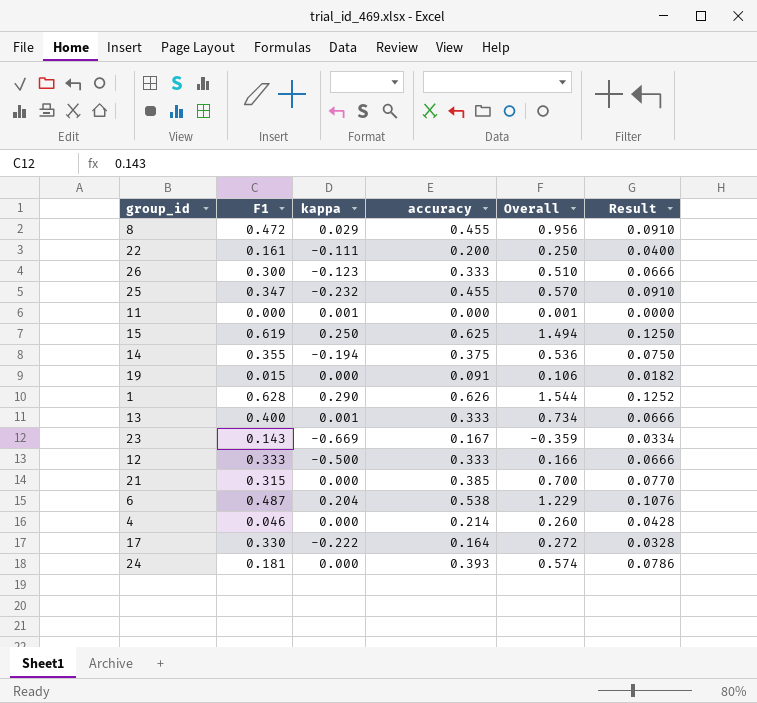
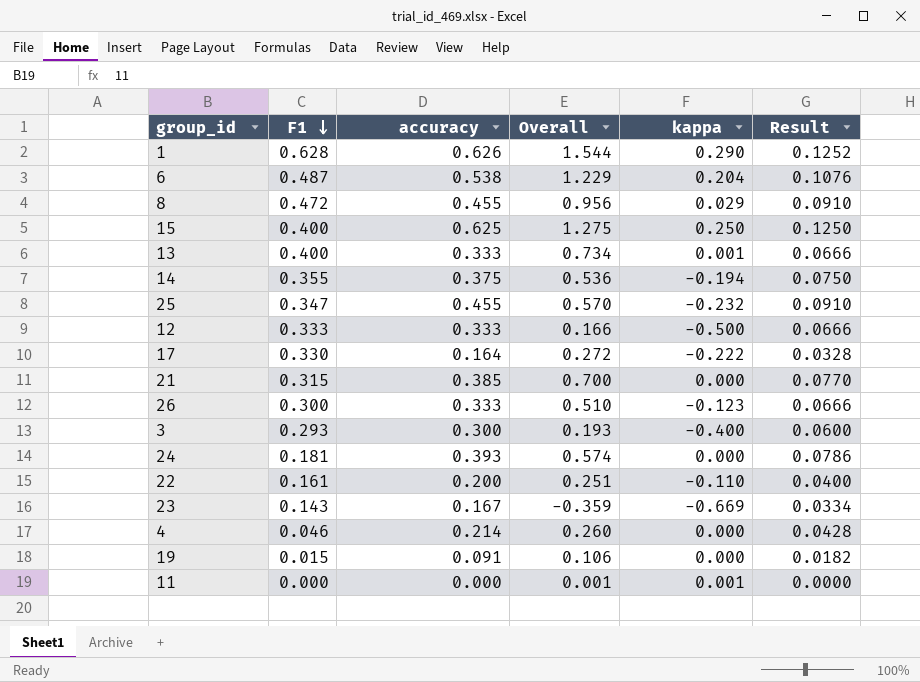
row order: none -> F1 descending
column kappa | position: 3 -> 5
15 | F1: 0.619 -> 0.400
15 | Overall: 1.494 -> 1.275
row 3: none -> 0.293 | 0.300 | 0.193 | -0.400 | 0.0600
22 | Overall: 0.250 -> 0.251
22 | kappa: -0.111 -> -0.110

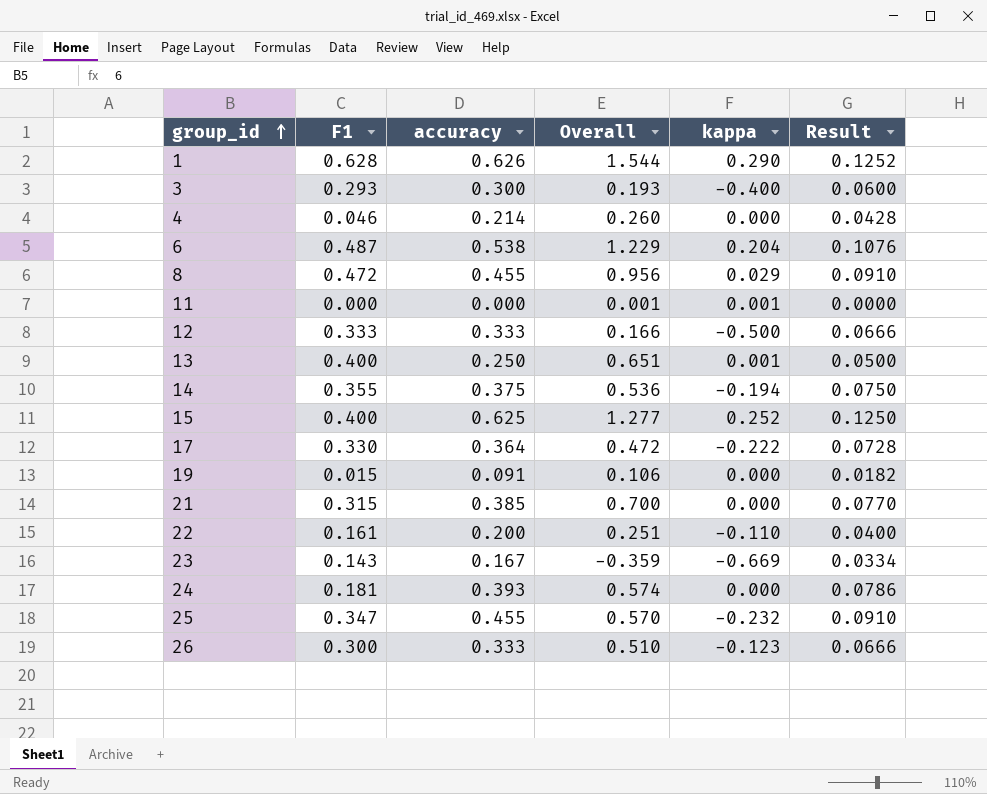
row order: F1 descending -> group_id ascending
13 | accuracy: 0.333 -> 0.250
13 | Overall: 0.734 -> 0.651
13 | Result: 0.0666 -> 0.0500
15 | Overall: 1.275 -> 1.277
15 | kappa: 0.250 -> 0.252
17 | accuracy: 0.164 -> 0.364
17 | Overall: 0.272 -> 0.472
17 | Result: 0.0328 -> 0.0728

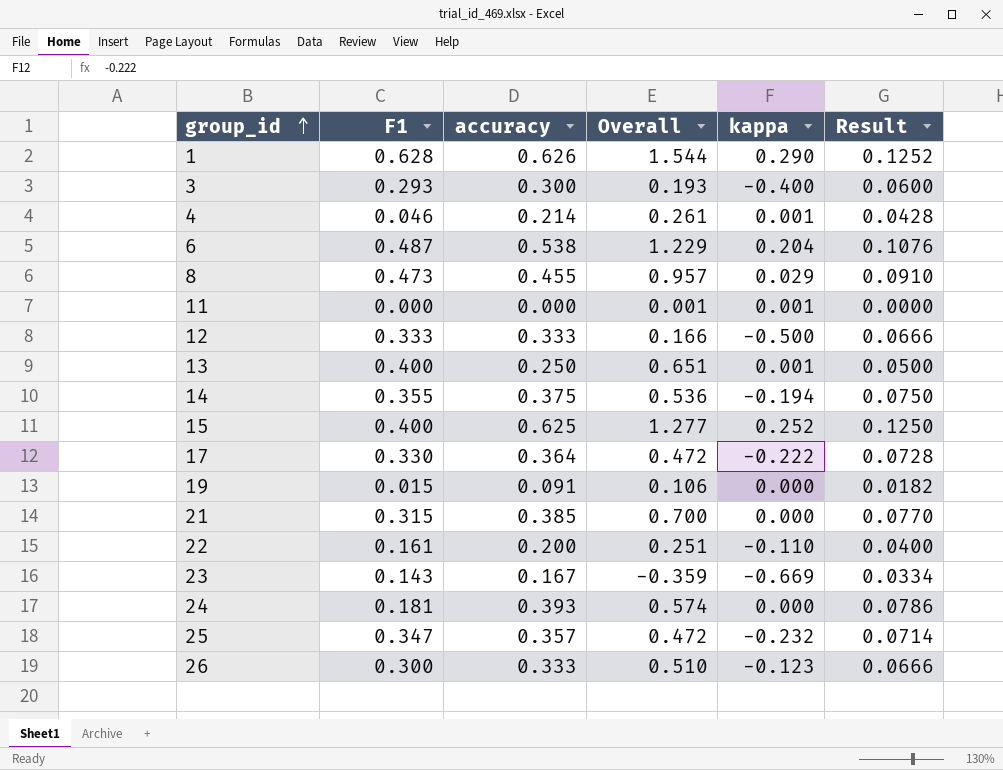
4 | Overall: 0.260 -> 0.261
4 | kappa: 0.000 -> 0.001
8 | F1: 0.472 -> 0.473
8 | Overall: 0.956 -> 0.957
25 | accuracy: 0.455 -> 0.357
25 | Overall: 0.570 -> 0.472
25 | Result: 0.0910 -> 0.0714

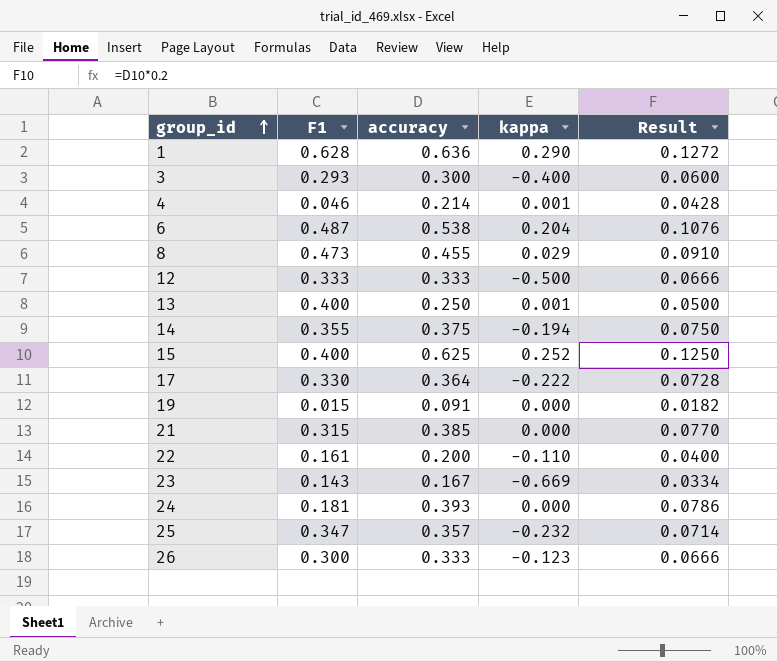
column Overall | formula: [F1] + [accuracy] + [kappa] -> none
row 11: 0.000 | 0.000 | 0.001 | 0.001 | 0.0000 -> none
1 | accuracy: 0.626 -> 0.636
1 | Result: 0.1252 -> 0.1272

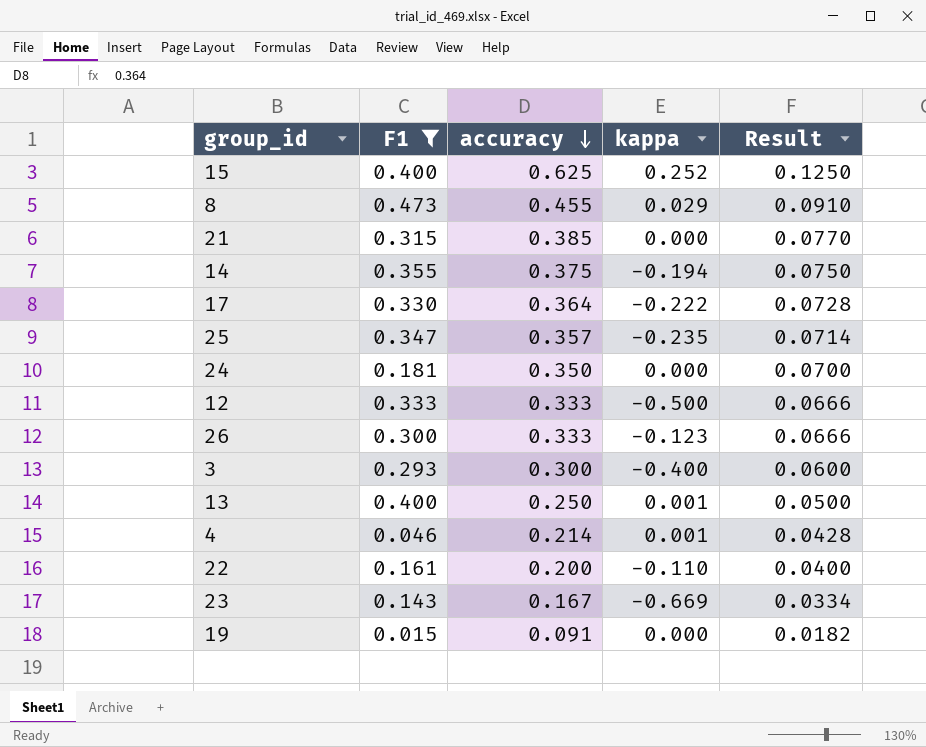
filter: none -> F1 <= 0.473
row order: group_id ascending -> accuracy descending
25 | kappa: -0.232 -> -0.235
24 | accuracy: 0.393 -> 0.350
24 | Result: 0.0786 -> 0.0700

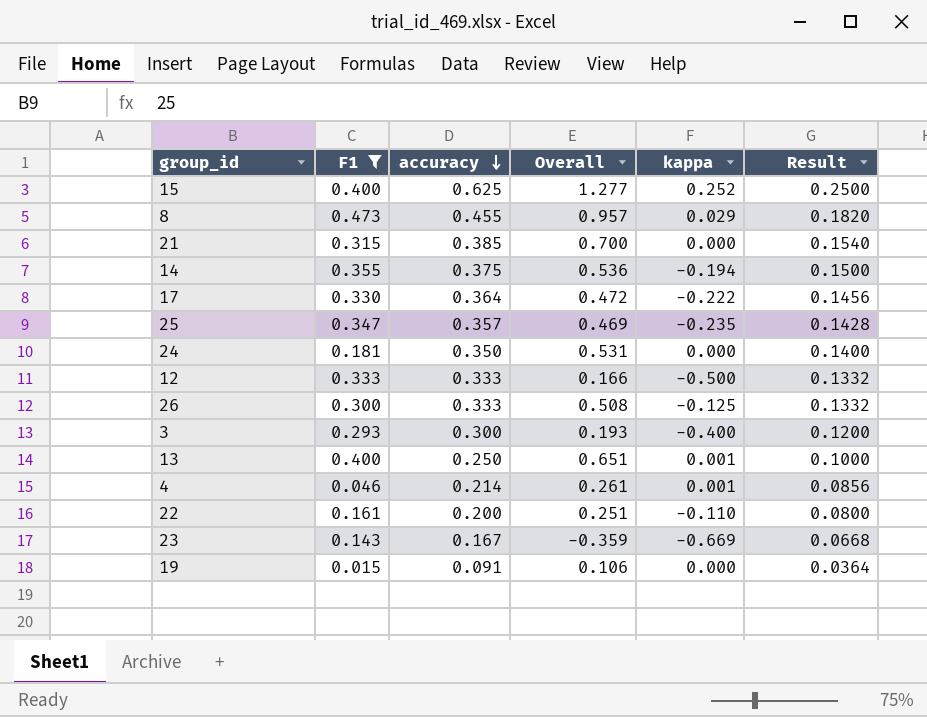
column Overall | formula: none -> [F1] + [accuracy] + [kappa]
column Result | formula: [accuracy] * 0.2 -> [accuracy] * 0.4
26 | kappa: -0.123 -> -0.125

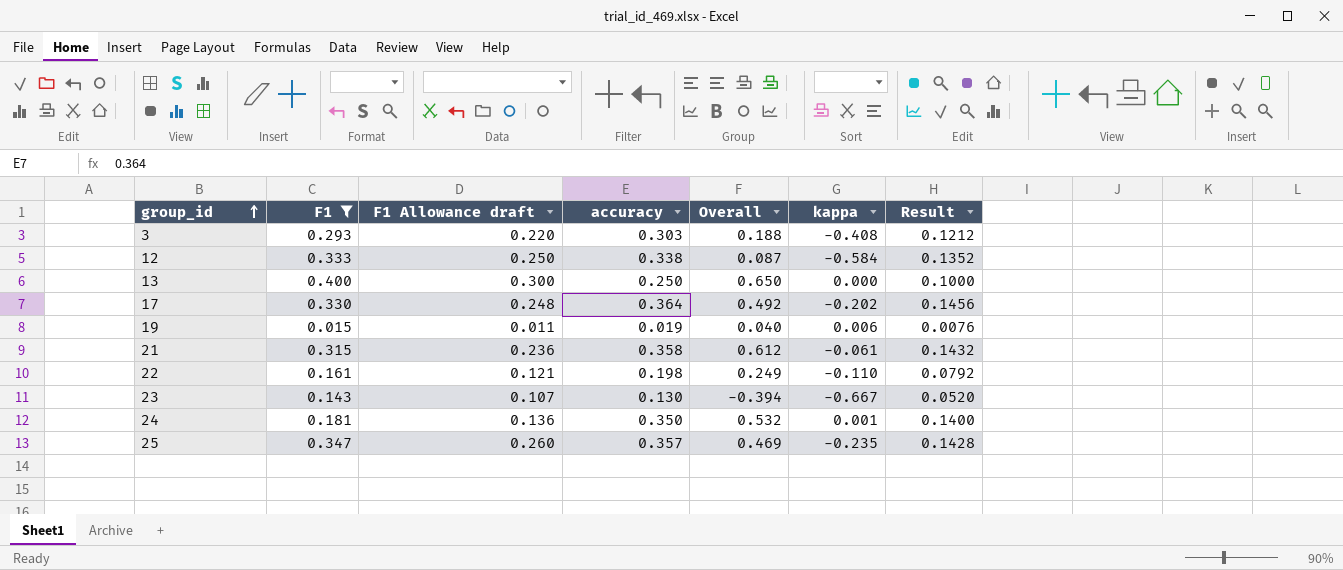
row order: accuracy descending -> group_id ascending
column F1 Allowance draft | formula: none -> [F1] * 0.75
row 15: 0.400 | 0.625 | 1.277 | 0.252 | 0.2500 -> none
row 8: 0.473 | 0.455 | 0.957 | 0.029 | 0.1820 -> none
row 14: 0.355 | 0.375 | 0.536 | -0.194 | 0.1500 -> none
row 26: 0.300 | 0.333 | 0.508 | -0.125 | 0.1332 -> none
row 4: 0.046 | 0.214 | 0.261 | 0.001 | 0.0856 -> none
3 | accuracy: 0.300 -> 0.303
3 | Overall: 0.193 -> 0.188
3 | kappa: -0.400 -> -0.408
3 | Result: 0.1200 -> 0.1212
12 | accuracy: 0.333 -> 0.338
12 | Overall: 0.166 -> 0.087
12 | kappa: -0.500 -> -0.584
12 | Result: 0.1332 -> 0.1352
13 | Overall: 0.651 -> 0.650
13 | kappa: 0.001 -> 0.000
17 | Overall: 0.472 -> 0.492
17 | kappa: -0.222 -> -0.202
19 | accuracy: 0.091 -> 0.019
19 | Overall: 0.106 -> 0.040
19 | kappa: 0.000 -> 0.006
19 | Result: 0.0364 -> 0.0076
21 | accuracy: 0.385 -> 0.358
21 | Overall: 0.700 -> 0.612
21 | kappa: 0.000 -> -0.061
21 | Result: 0.1540 -> 0.1432
22 | accuracy: 0.200 -> 0.198
22 | Overall: 0.251 -> 0.249
22 | Result: 0.0800 -> 0.0792
23 | accuracy: 0.167 -> 0.130
23 | Overall: -0.359 -> -0.394
23 | kappa: -0.669 -> -0.667
23 | Result: 0.0668 -> 0.0520
24 | Overall: 0.531 -> 0.532
24 | kappa: 0.000 -> 0.001

